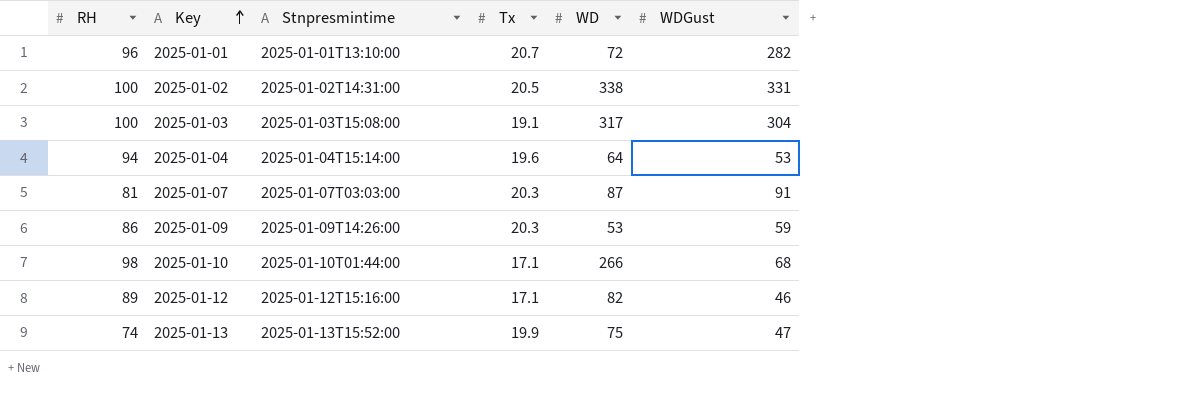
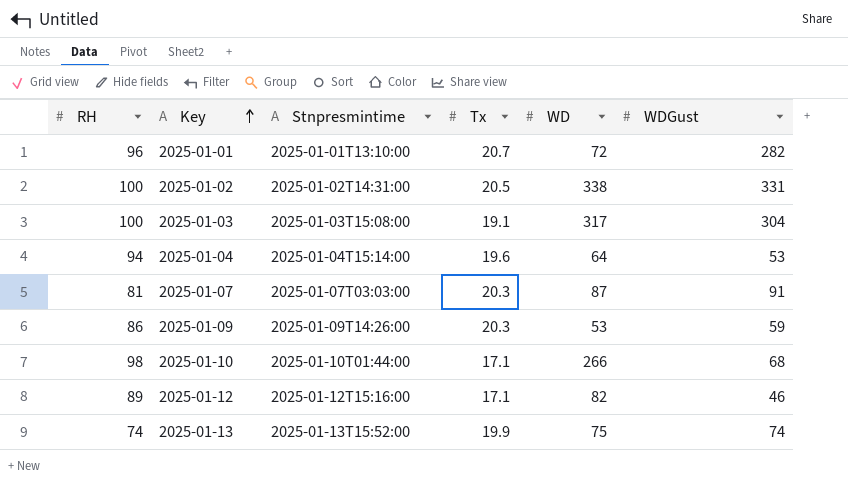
2025-01-13 | WDGust: 47 -> 74

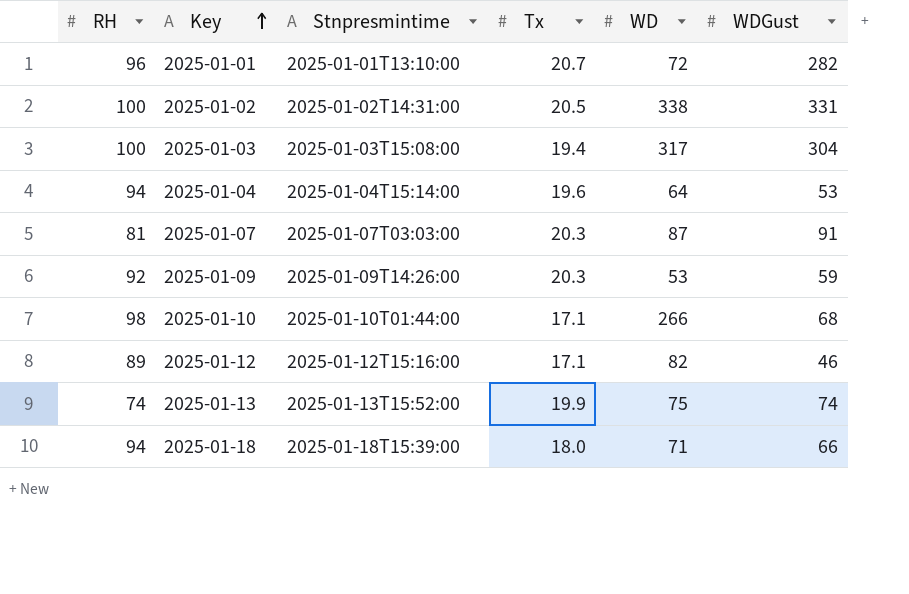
2025-01-03 | Tx: 19.1 -> 19.4
2025-01-09 | RH: 86 -> 92
row 2025-01-18: none -> 94 | 2025-01-18T15:39:00 | 18.0 | 71 | 66

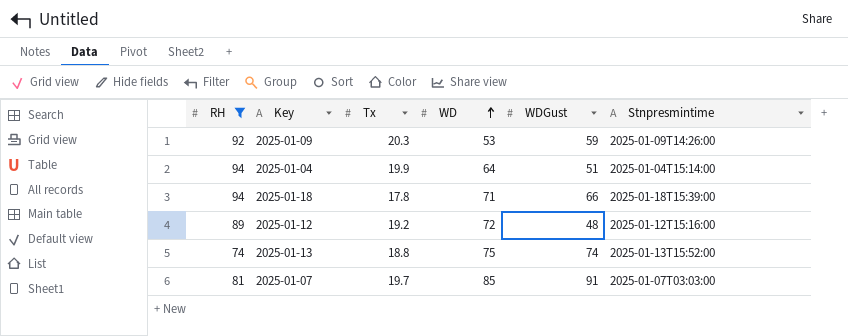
filter: none -> RH <= 94
row order: Key ascending -> WD ascending
column Stnpresmintime | position: 3 -> 6
2025-01-04 | Tx: 19.6 -> 19.9
2025-01-04 | WDGust: 53 -> 51
2025-01-18 | Tx: 18.0 -> 17.8
2025-01-12 | Tx: 17.1 -> 19.2
2025-01-12 | WD: 82 -> 72
2025-01-12 | WDGust: 46 -> 48
2025-01-13 | Tx: 19.9 -> 18.8
2025-01-07 | Tx: 20.3 -> 19.7
2025-01-07 | WD: 87 -> 85

